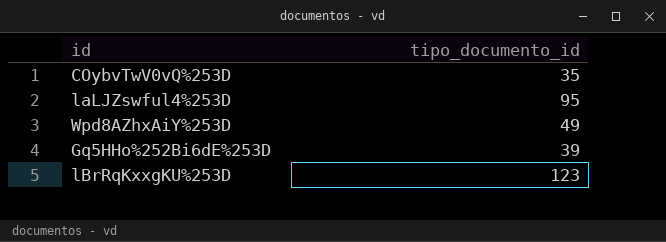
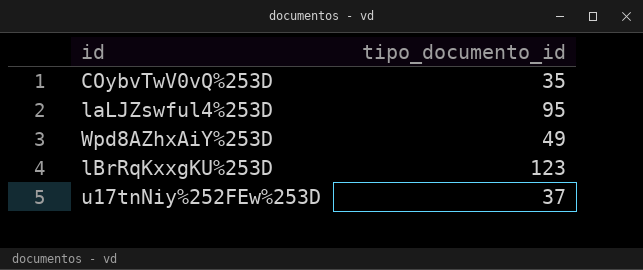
row Gq5HHo%252Bi6dE%253D: 39 -> none
row u17tnNiy%252FEw%253D: none -> 37

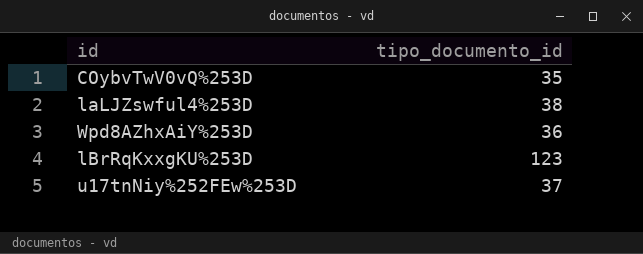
laLJZswful4%253D | tipo_documento_id: 95 -> 38
Wpd8AZhxAiY%253D | tipo_documento_id: 49 -> 36

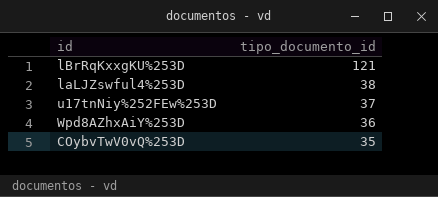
row order: none -> tipo_documento_id descending
lBrRqKxxgKU%253D | tipo_documento_id: 123 -> 121

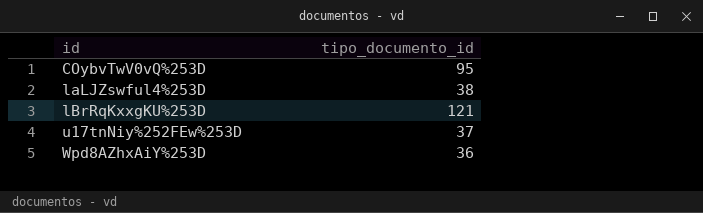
row order: tipo_documento_id descending -> id ascending
COybvTwV0vQ%253D | tipo_documento_id: 35 -> 95

